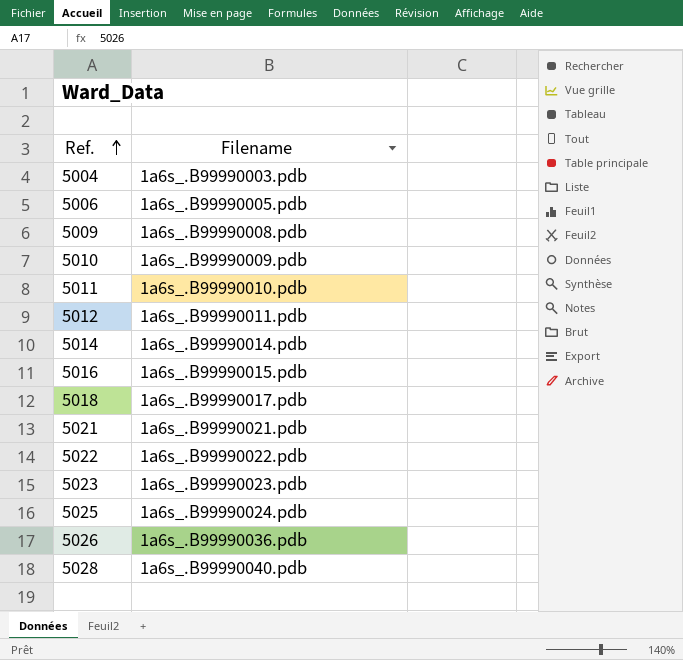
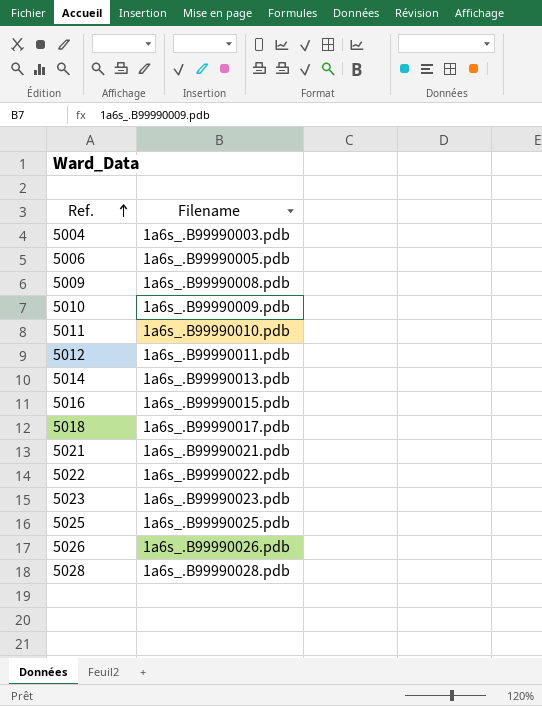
5014 | Filename: 1a6s_.B99990014.pdb -> 1a6s_.B99990013.pdb
5025 | Filename: 1a6s_.B99990024.pdb -> 1a6s_.B99990025.pdb
5026 | Filename: 1a6s_.B99990036.pdb -> 1a6s_.B99990026.pdb
5028 | Filename: 1a6s_.B99990040.pdb -> 1a6s_.B99990028.pdb

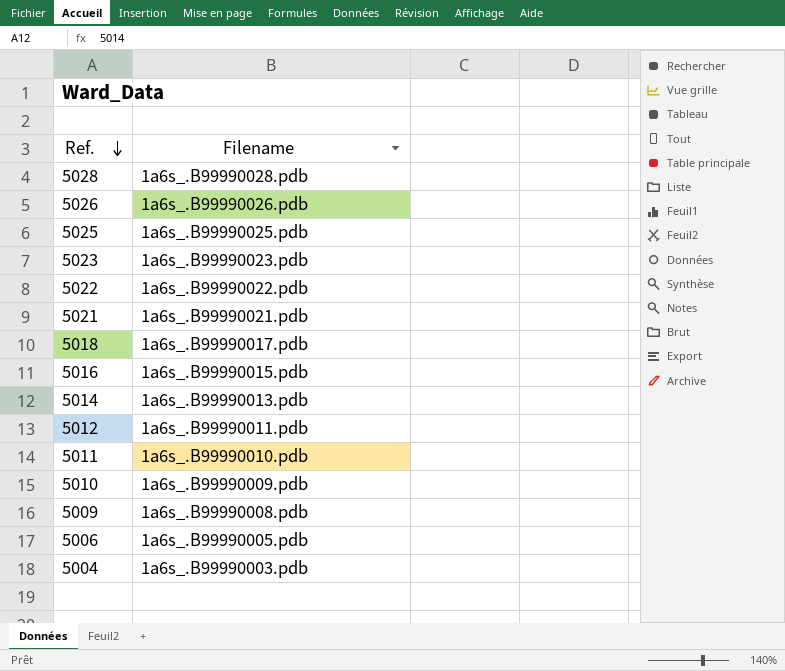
row order: Ref. ascending -> Ref. descending

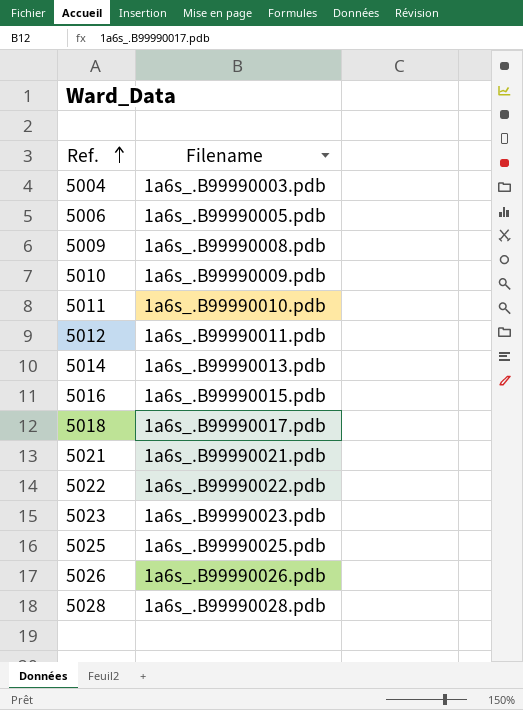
row order: Ref. descending -> Ref. ascending

